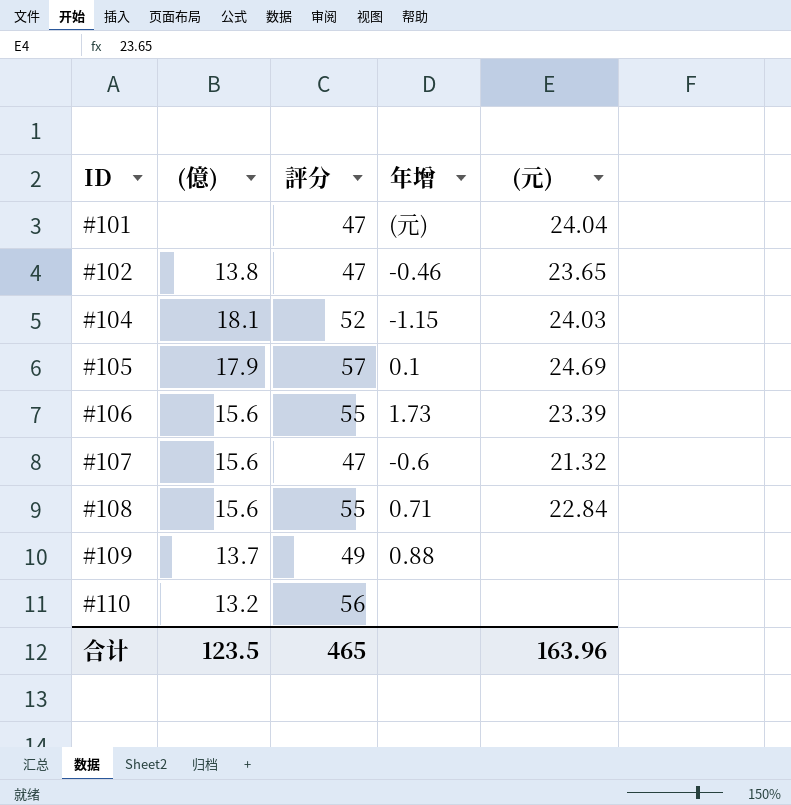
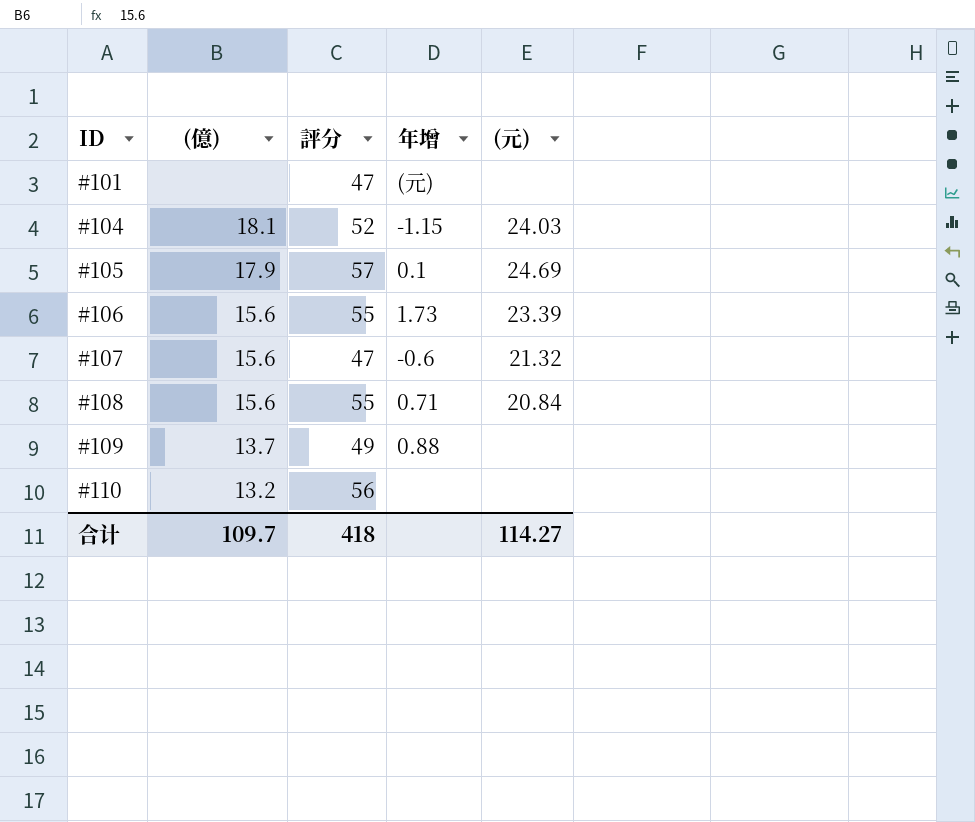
row #102: 13.8 | 47 | -0.46 | 23.65 -> none
#101 | (元): 24.04 -> none
#108 | (元): 22.84 -> 20.84
合计 | (億): 123.5 -> 109.7
合计 | 評分: 465 -> 418
合计 | (元): 163.96 -> 114.27

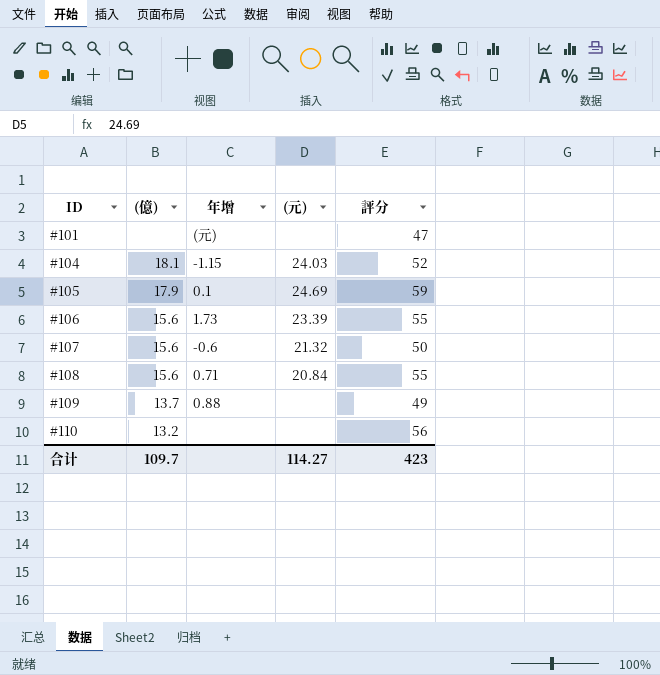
column 評分 | position: 3 -> 5
#105 | 評分: 57 -> 59
#107 | 評分: 47 -> 50
合计 | 評分: 418 -> 423

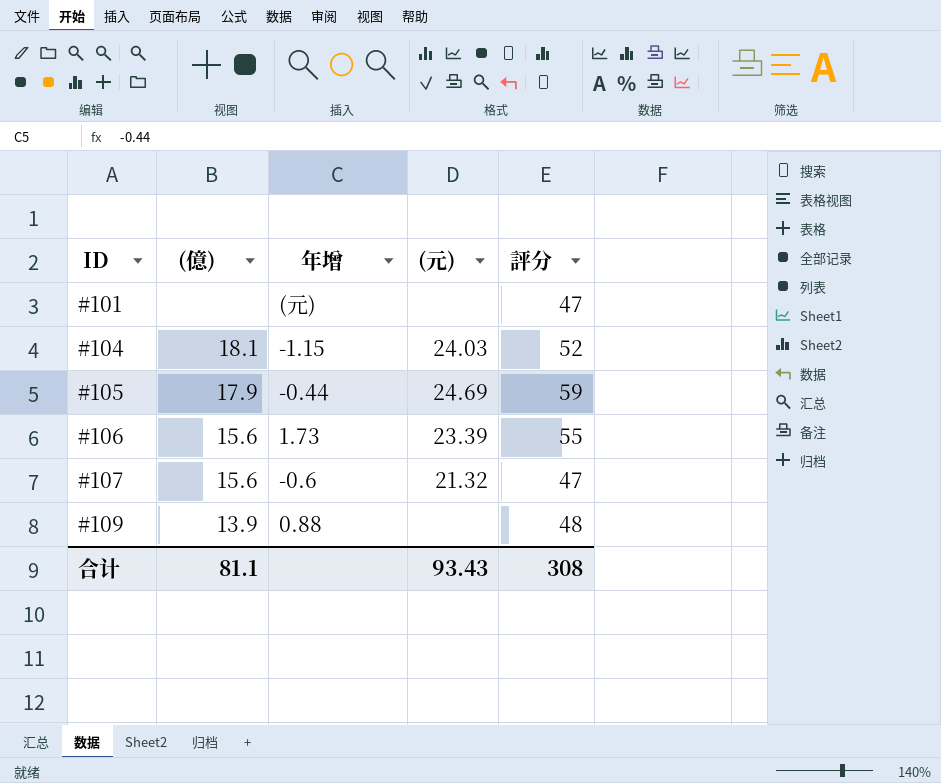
row #108: 15.6 | 0.71 | 20.84 | 55 -> none
row #110: 13.2 | none | none | 56 -> none
#105 | 年增: 0.1 -> -0.44
#107 | 評分: 50 -> 47
#109 | (億): 13.7 -> 13.9
#109 | 評分: 49 -> 48
合计 | (億): 109.7 -> 81.1
合计 | (元): 114.27 -> 93.43
合计 | 評分: 423 -> 308

